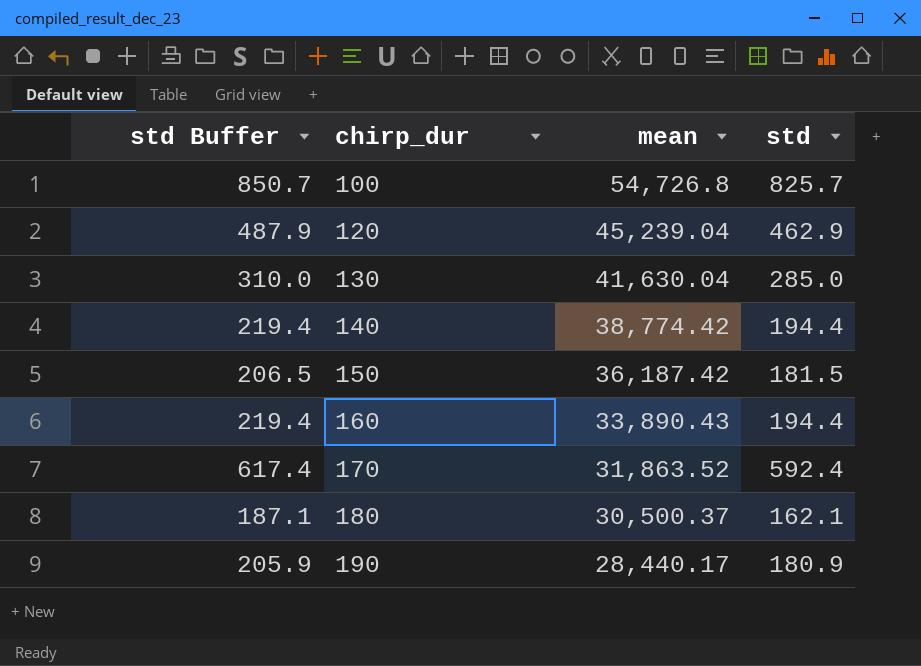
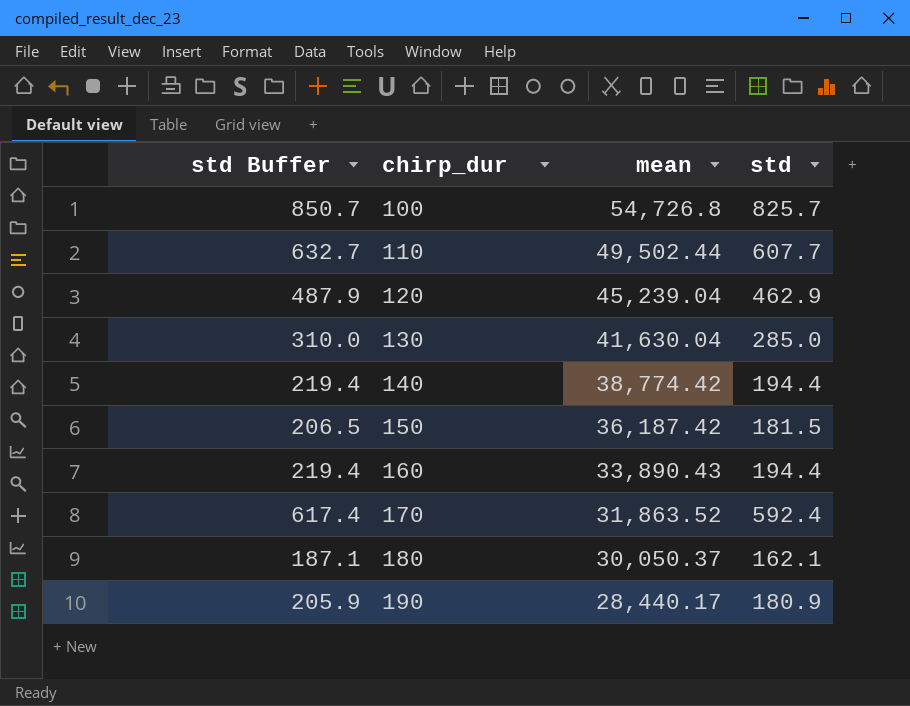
row 110: none -> 632.7 | 49,502.44 | 607.7
180 | mean: 30,500.37 -> 30,050.37

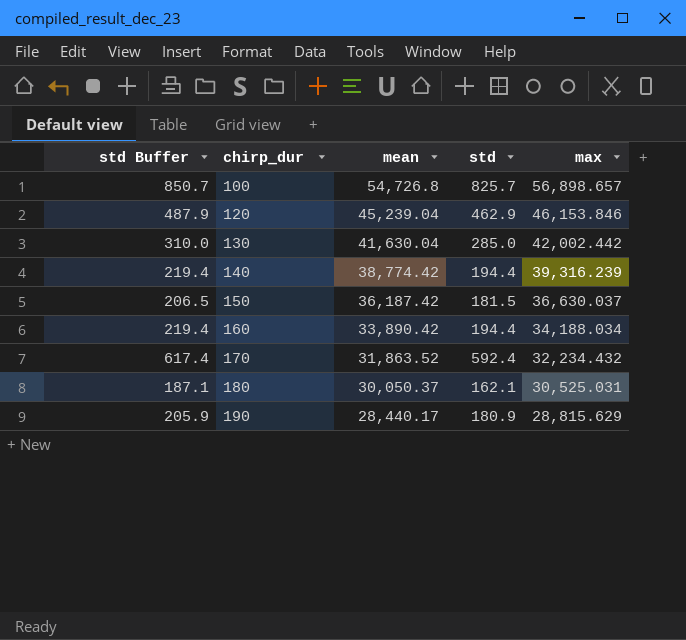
column max | position: none -> 5
row 110: 632.7 | 49,502.44 | 607.7 -> none
160 | mean: 33,890.43 -> 33,890.42

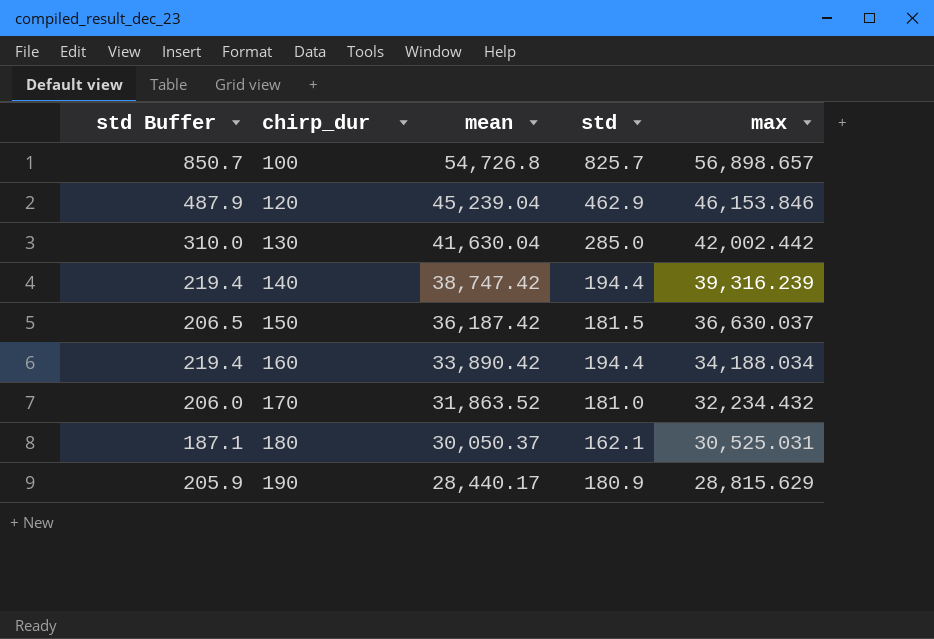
140 | mean: 38,774.42 -> 38,747.42
170 | std Buffer: 617.4 -> 206.0
170 | std: 592.4 -> 181.0

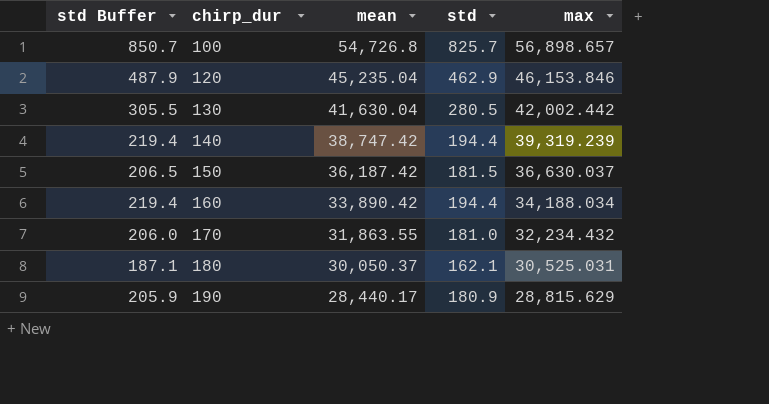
120 | mean: 45,239.04 -> 45,235.04
130 | std Buffer: 310.0 -> 305.5
130 | std: 285.0 -> 280.5
140 | max: 39,316.239 -> 39,319.239
170 | mean: 31,863.52 -> 31,863.55

